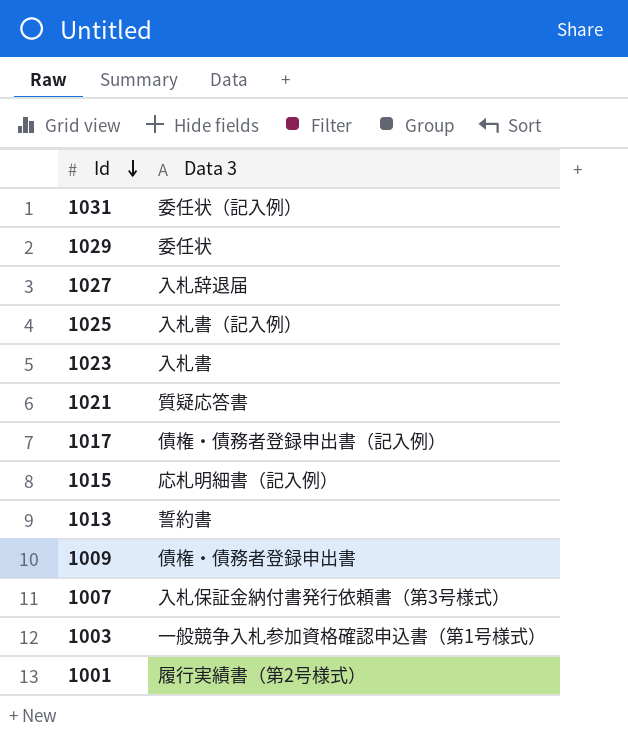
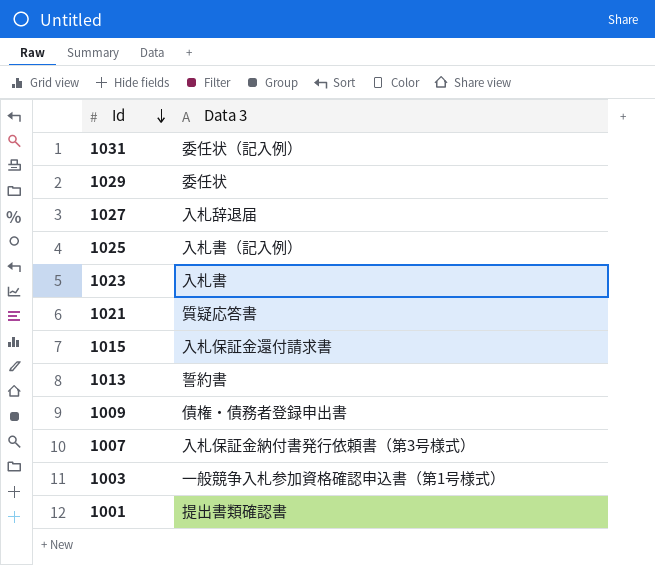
row 1017: 債権・債務者登録申出書（記入例） -> none
1015 | Data 3: 応札明細書（記入例） -> 入札保証金還付請求書
1001 | Data 3: 履行実績書（第2号様式） -> 提出書類確認書

